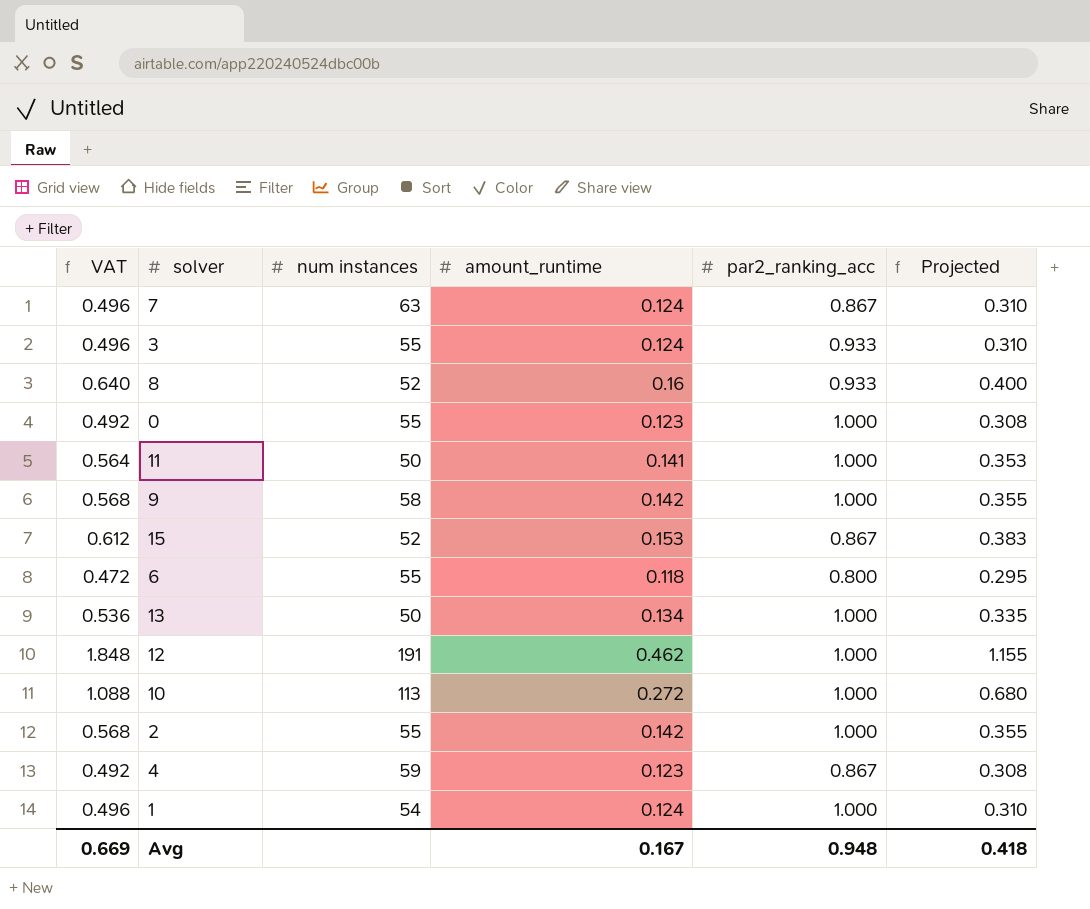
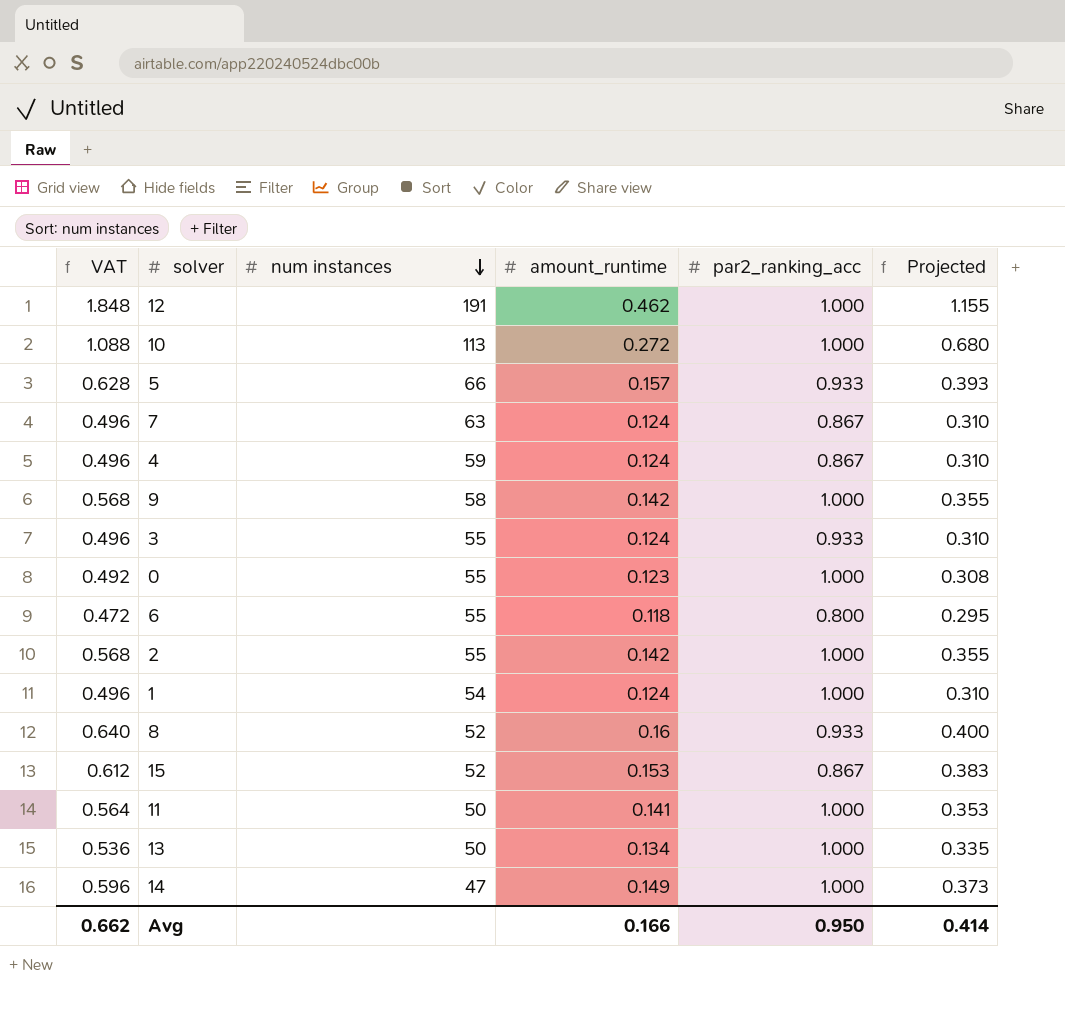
row order: none -> num instances descending
row 5: none -> 0.628 | 66 | 0.157 | 0.933 | 0.393
4 | VAT: 0.492 -> 0.496
4 | amount_runtime: 0.123 -> 0.124
4 | Projected: 0.308 -> 0.310
row 14: none -> 0.596 | 47 | 0.149 | 1.000 | 0.373
Avg | VAT: 0.669 -> 0.662
Avg | amount_runtime: 0.167 -> 0.166
Avg | par2_ranking_acc: 0.948 -> 0.950
Avg | Projected: 0.418 -> 0.414

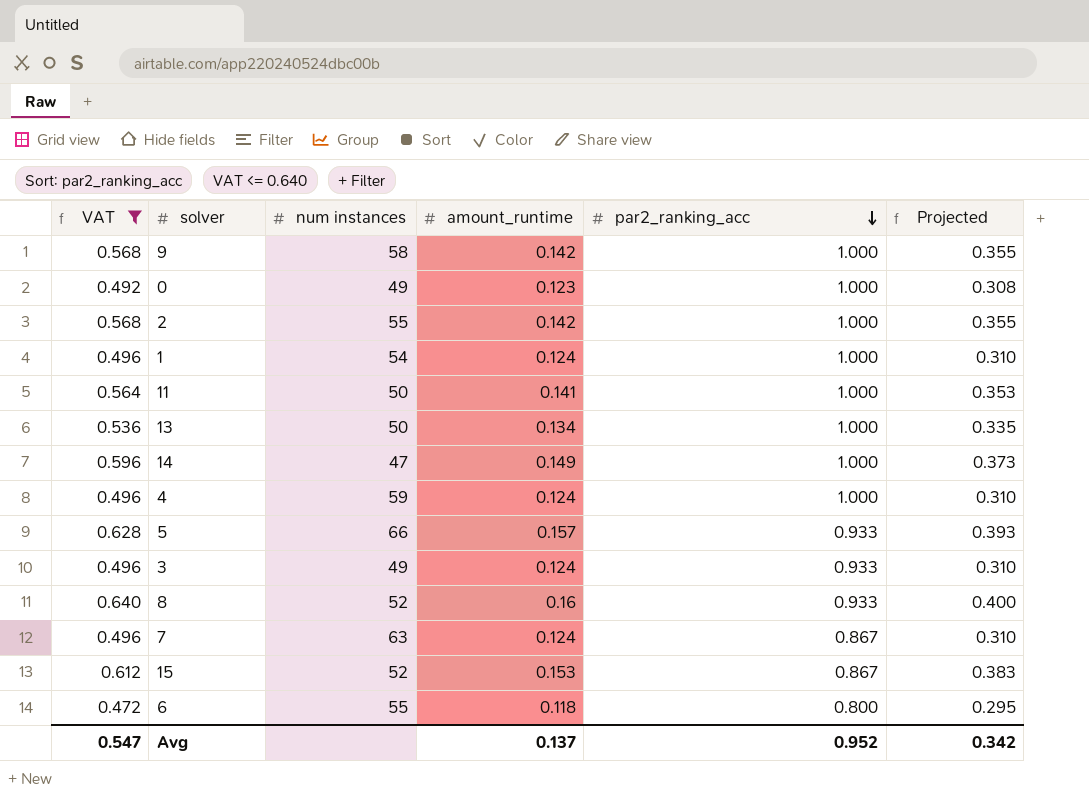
filter: none -> VAT <= 0.640
row order: num instances descending -> par2_ranking_acc descending
0 | num instances: 55 -> 49
4 | par2_ranking_acc: 0.867 -> 1.000
3 | num instances: 55 -> 49
Avg | VAT: 0.662 -> 0.547
Avg | amount_runtime: 0.166 -> 0.137
Avg | par2_ranking_acc: 0.950 -> 0.952
Avg | Projected: 0.414 -> 0.342

